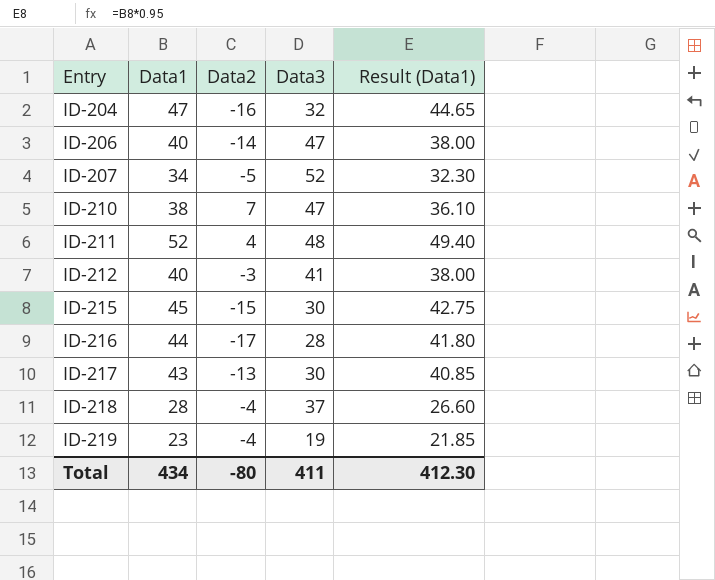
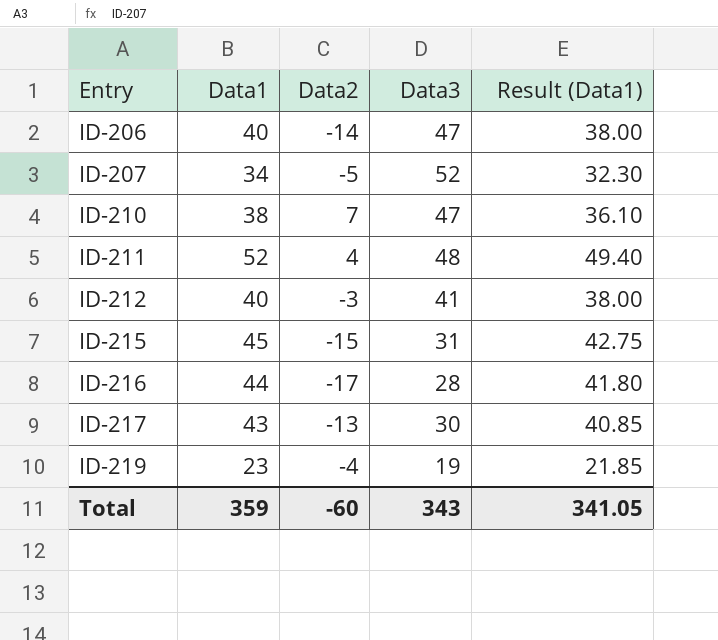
row ID-204: 47 | -16 | 32 | 44.65 -> none
row ID-218: 28 | -4 | 37 | 26.60 -> none
ID-215 | Data3: 30 -> 31
Total | Data1: 434 -> 359
Total | Data2: -80 -> -60
Total | Data3: 411 -> 343
Total | Result (Data1): 412.30 -> 341.05

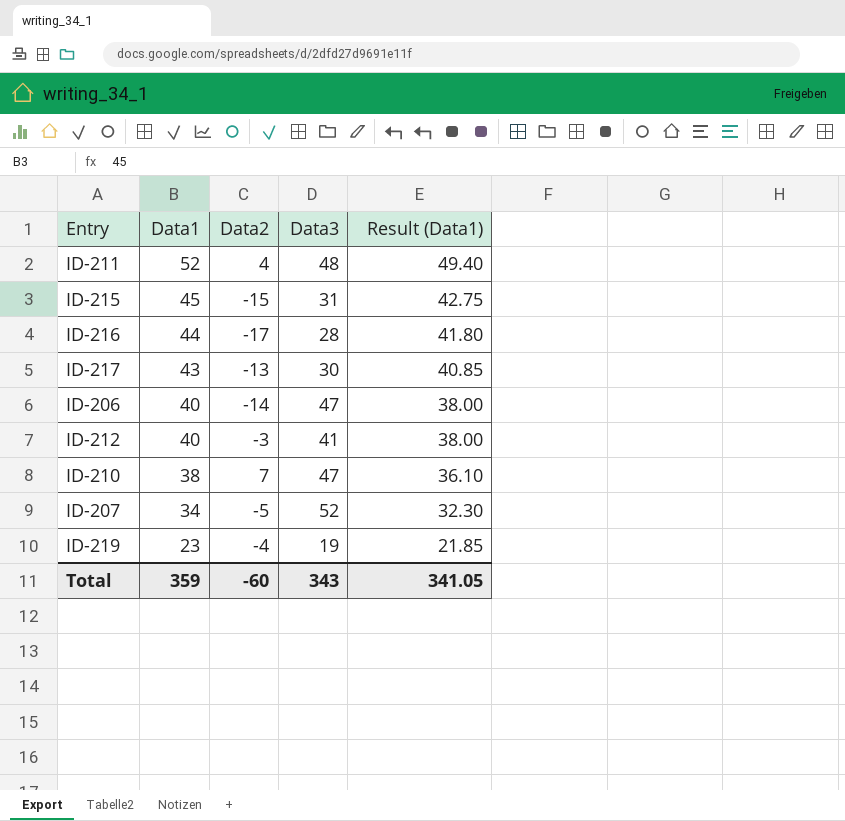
row order: Entry ascending -> Data1 descending

